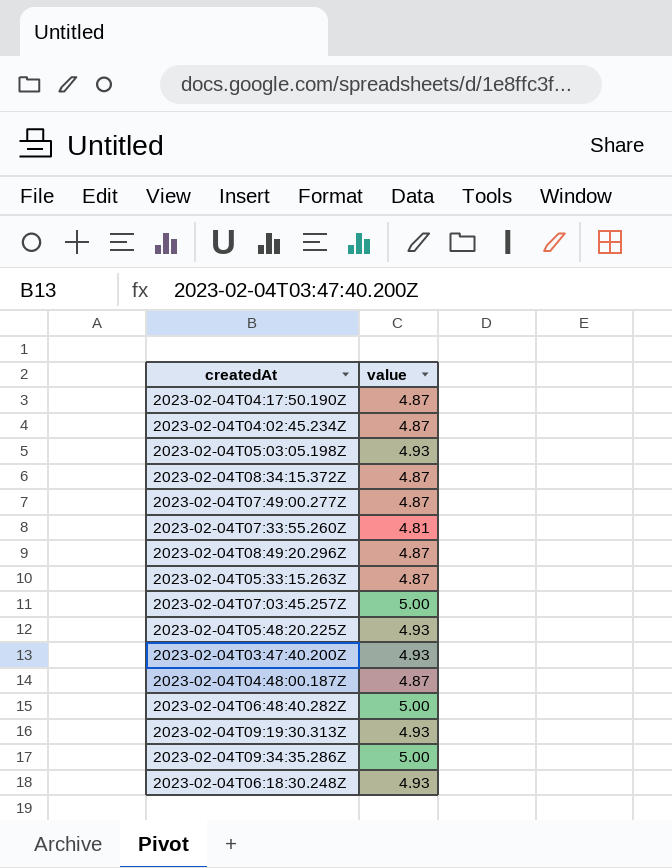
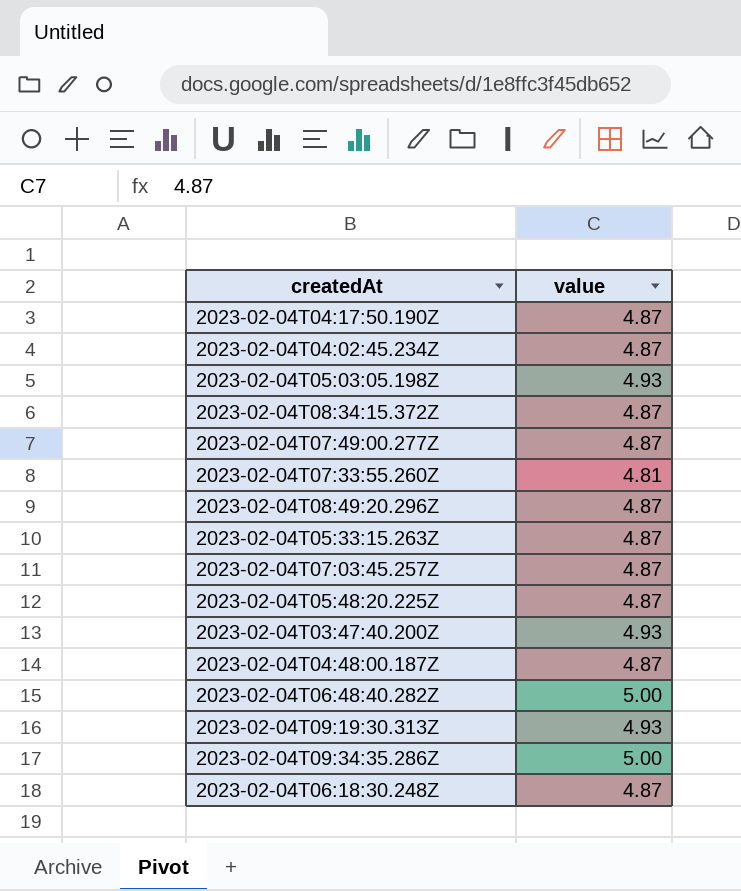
2023-02-04T07:03:45.257Z | value: 5.00 -> 4.87
2023-02-04T05:48:20.225Z | value: 4.93 -> 4.87
2023-02-04T06:18:30.248Z | value: 4.93 -> 4.87

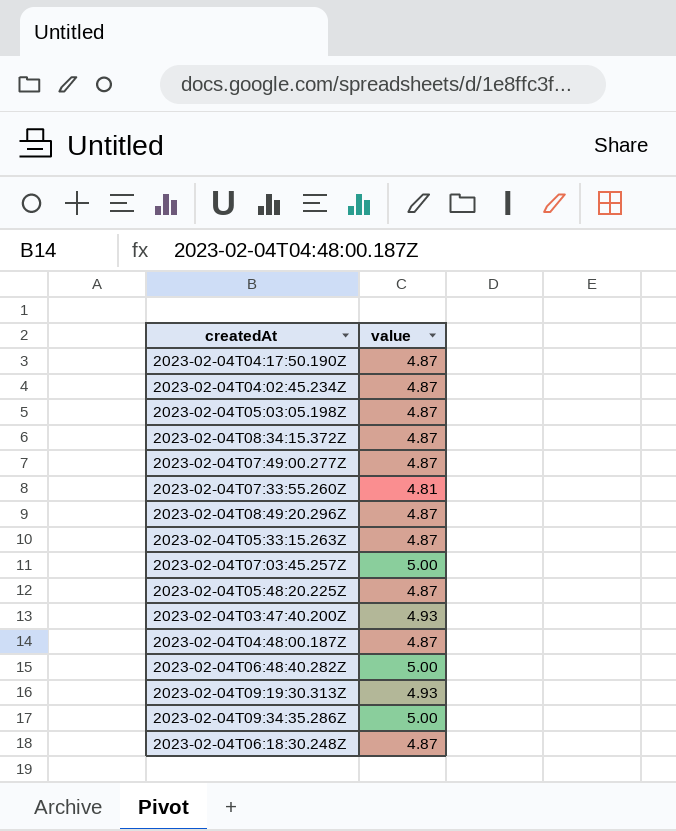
2023-02-04T05:03:05.198Z | value: 4.93 -> 4.87
2023-02-04T07:03:45.257Z | value: 4.87 -> 5.00

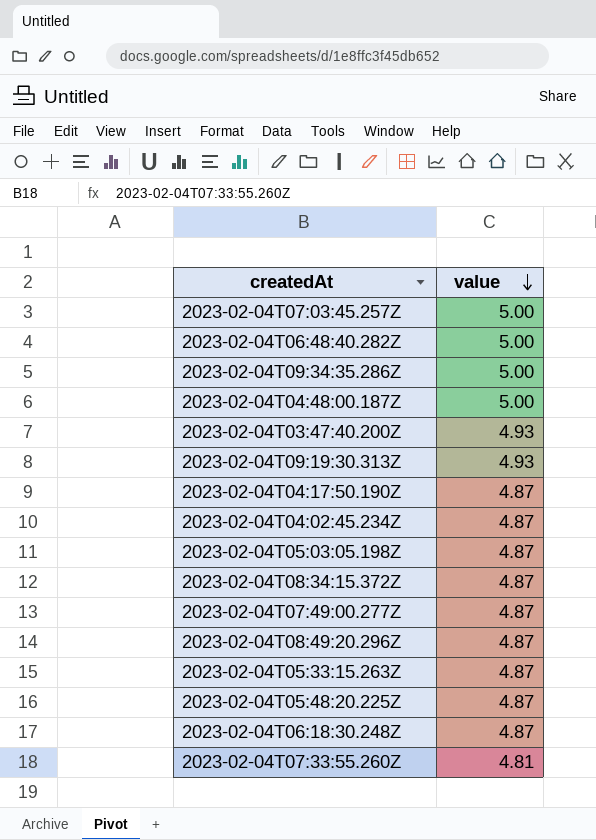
row order: none -> value descending
2023-02-04T04:48:00.187Z | value: 4.87 -> 5.00

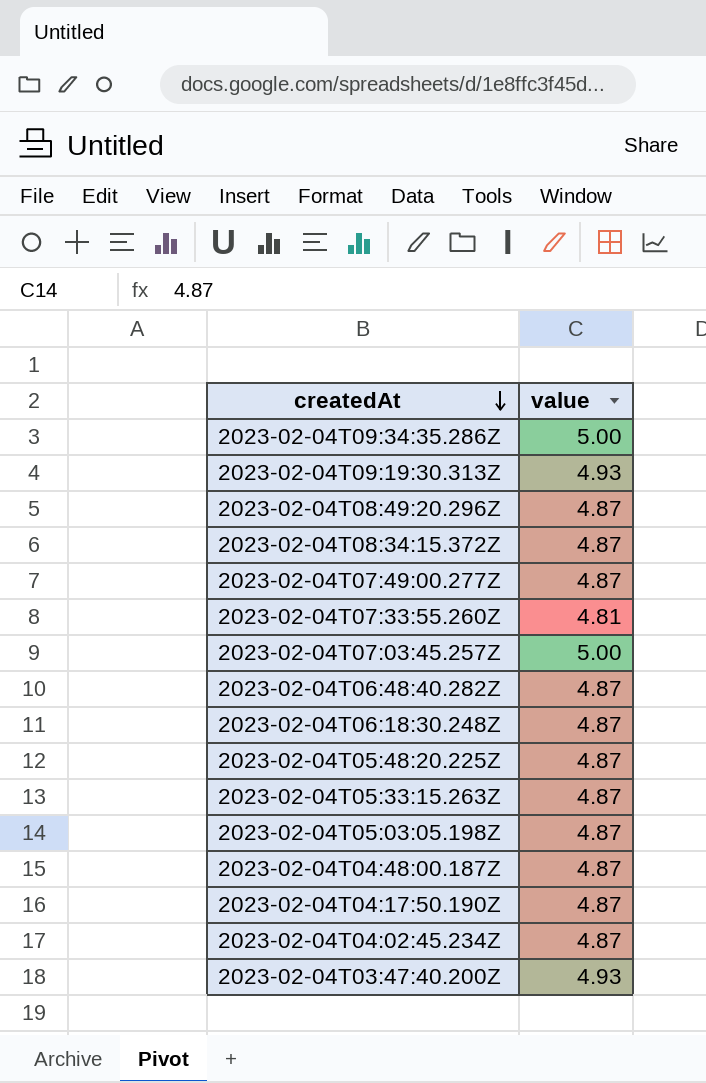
row order: value descending -> createdAt descending
2023-02-04T06:48:40.282Z | value: 5.00 -> 4.87
2023-02-04T04:48:00.187Z | value: 5.00 -> 4.87

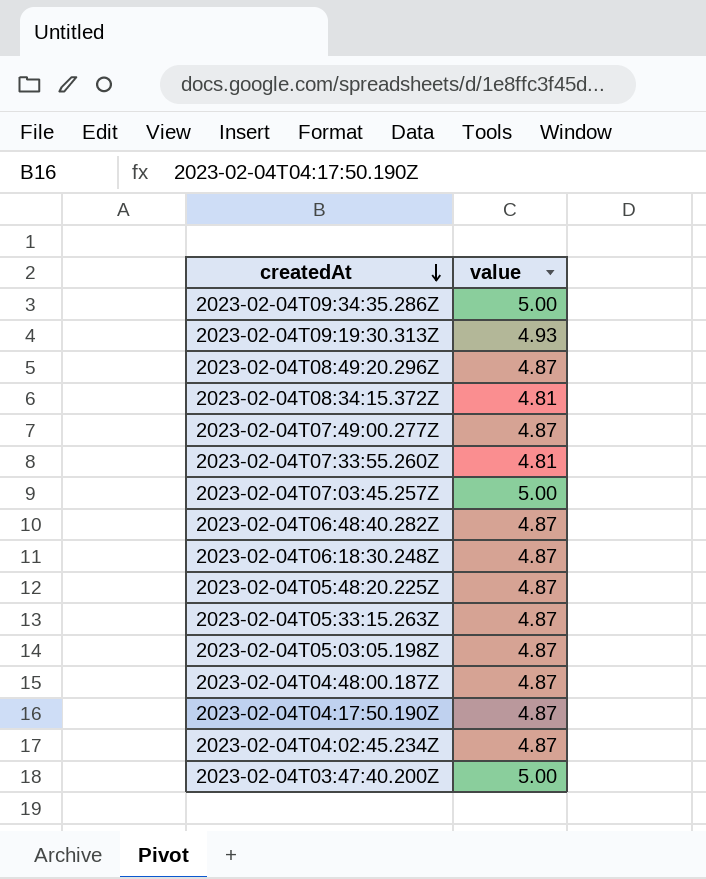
2023-02-04T08:34:15.372Z | value: 4.87 -> 4.81
2023-02-04T03:47:40.200Z | value: 4.93 -> 5.00

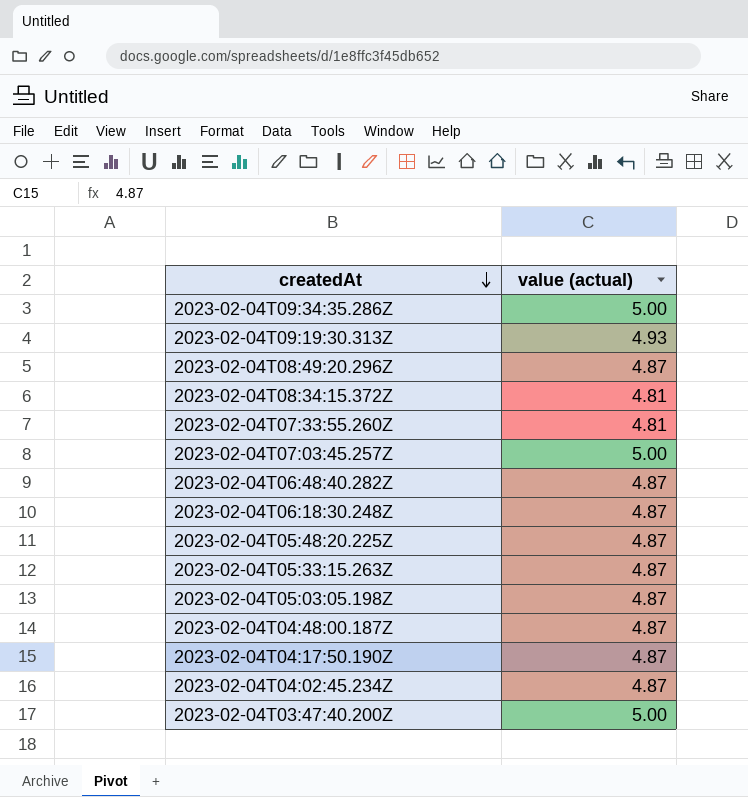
column name: value -> value (actual)
row 2023-02-04T07:49:00.277Z: 4.87 -> none

